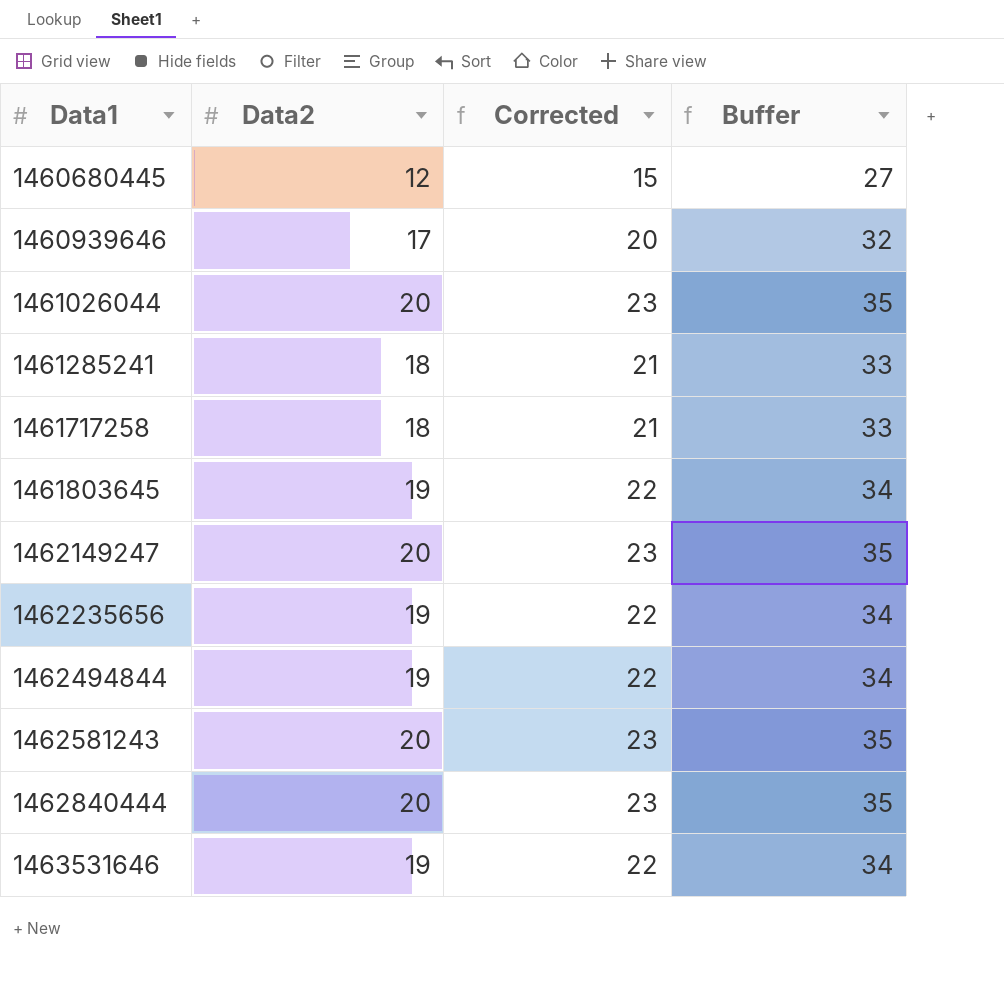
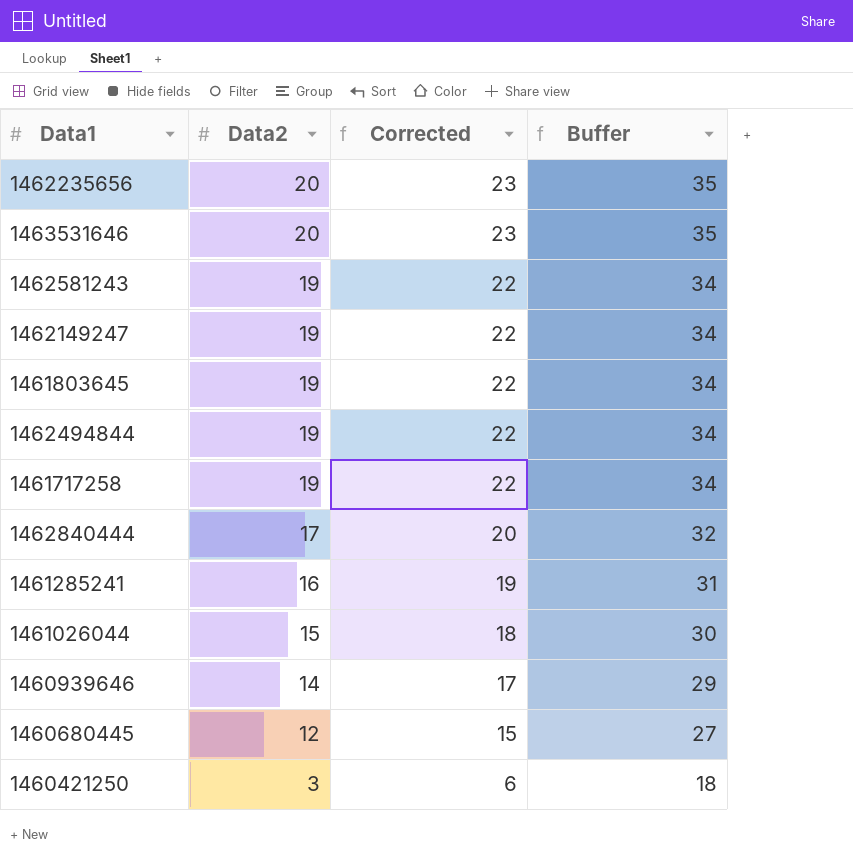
row order: Data1 ascending -> Data2 descending
1462235656 | Data2: 19 -> 20
1462235656 | Corrected: 22 -> 23
1462235656 | Buffer: 34 -> 35
1463531646 | Data2: 19 -> 20
1463531646 | Corrected: 22 -> 23
1463531646 | Buffer: 34 -> 35
1462581243 | Data2: 20 -> 19
1462581243 | Corrected: 23 -> 22
1462581243 | Buffer: 35 -> 34
1462149247 | Data2: 20 -> 19
1462149247 | Corrected: 23 -> 22
1462149247 | Buffer: 35 -> 34
1461717258 | Data2: 18 -> 19
1461717258 | Corrected: 21 -> 22
1461717258 | Buffer: 33 -> 34
1462840444 | Data2: 20 -> 17
1462840444 | Corrected: 23 -> 20
1462840444 | Buffer: 35 -> 32
1461285241 | Data2: 18 -> 16
1461285241 | Corrected: 21 -> 19
1461285241 | Buffer: 33 -> 31
1461026044 | Data2: 20 -> 15
1461026044 | Corrected: 23 -> 18
1461026044 | Buffer: 35 -> 30
1460939646 | Data2: 17 -> 14
1460939646 | Corrected: 20 -> 17
1460939646 | Buffer: 32 -> 29
row 1460421250: none -> 3 | 6 | 18

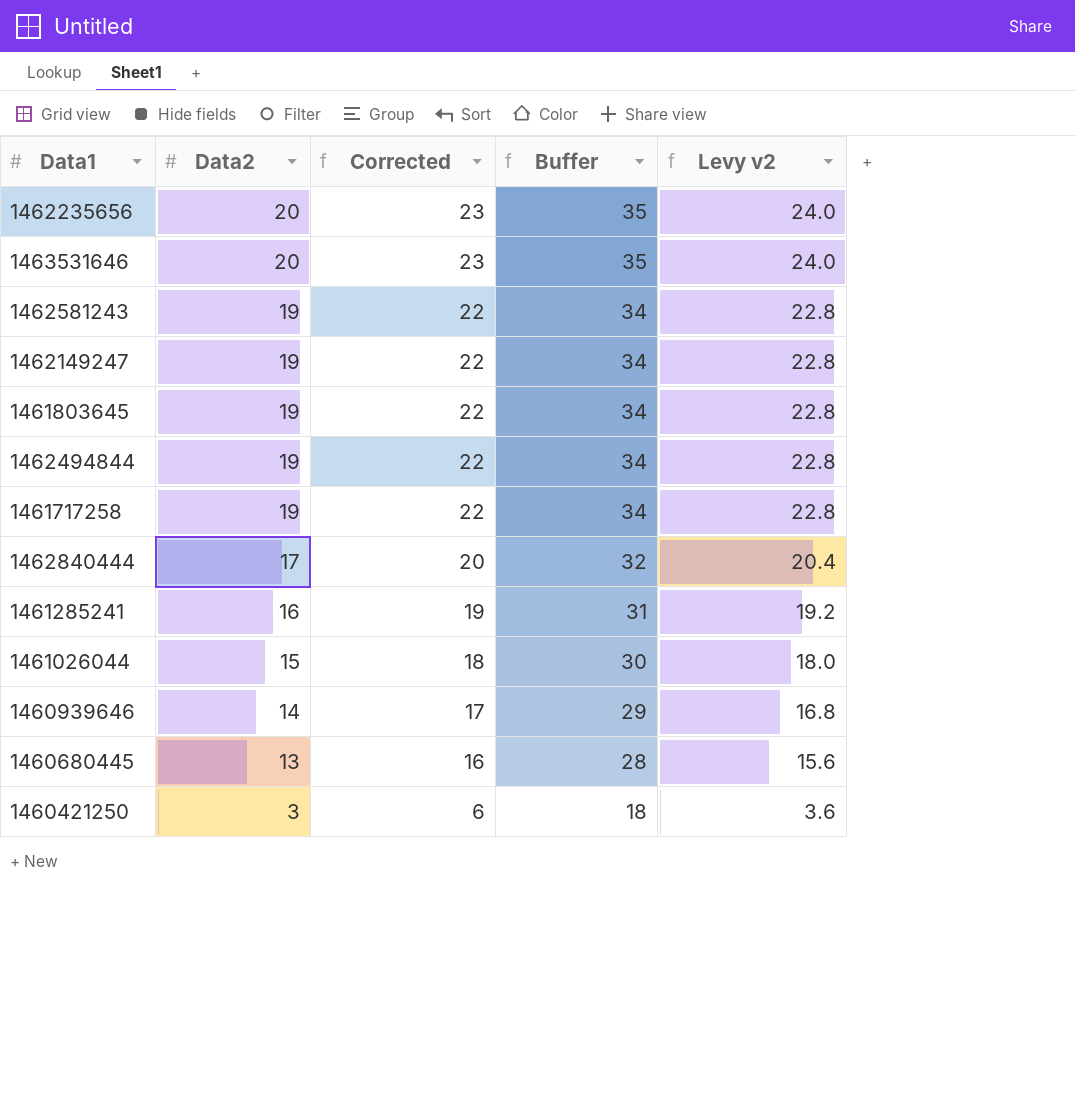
column Levy v2 | formula: none -> [Data2] * 1.2
1460680445 | Data2: 12 -> 13
1460680445 | Corrected: 15 -> 16
1460680445 | Buffer: 27 -> 28

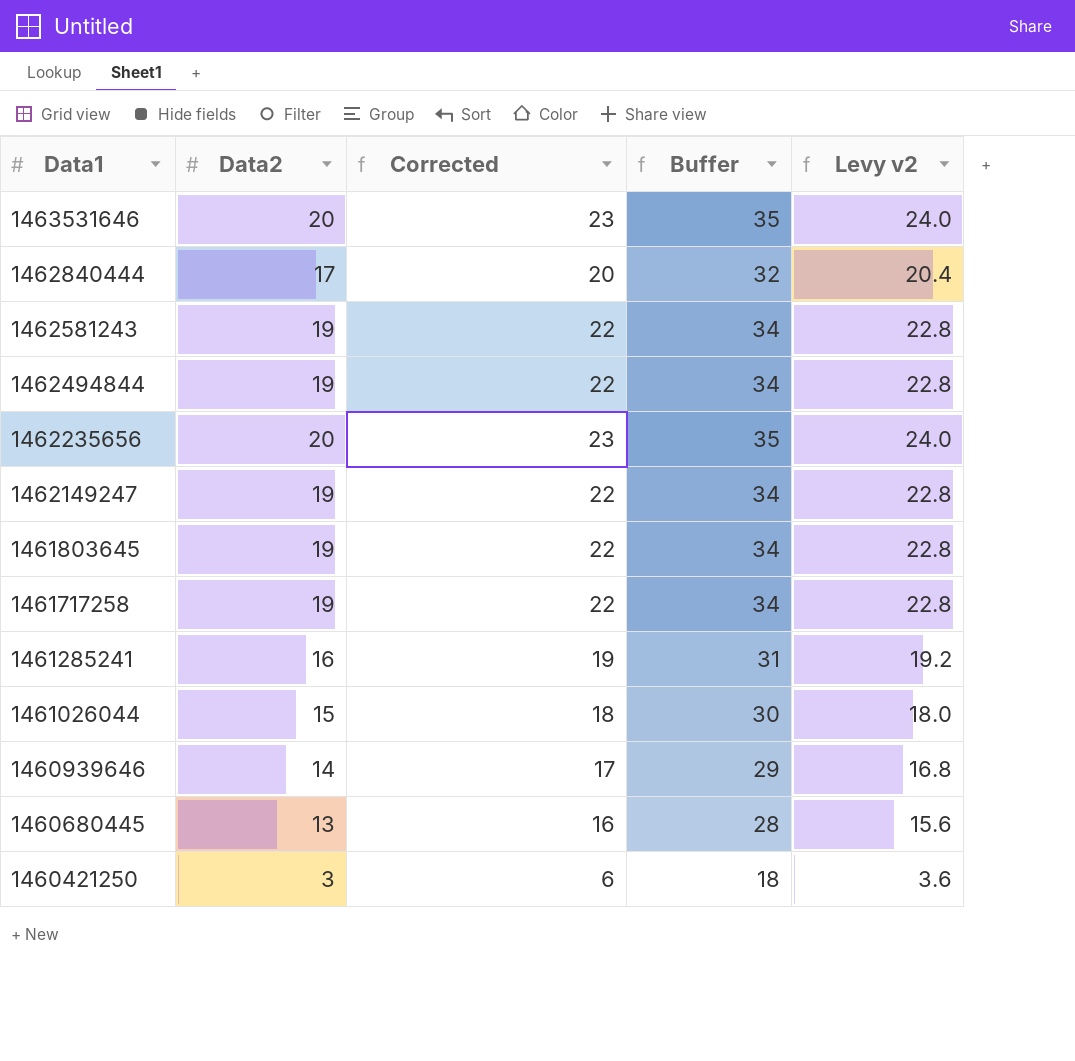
row order: Data2 descending -> Data1 descending

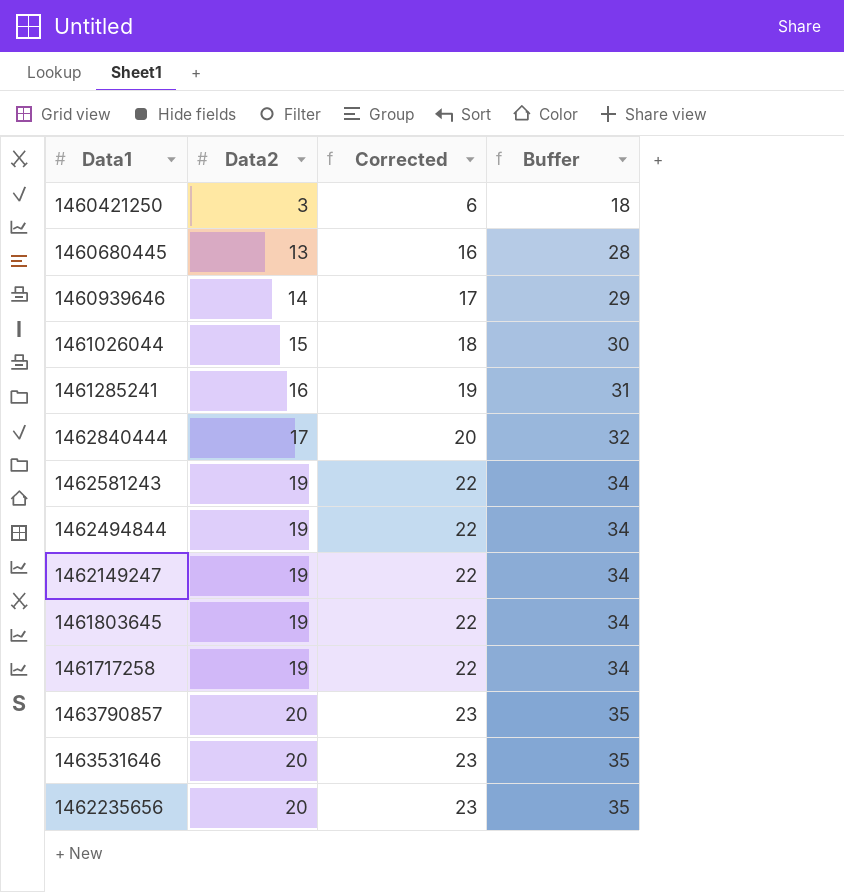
row order: Data1 descending -> Data2 ascending
column Levy v2 | formula: [Data2] * 1.2 -> none
row 1463790857: none -> 20 | 23 | 35

